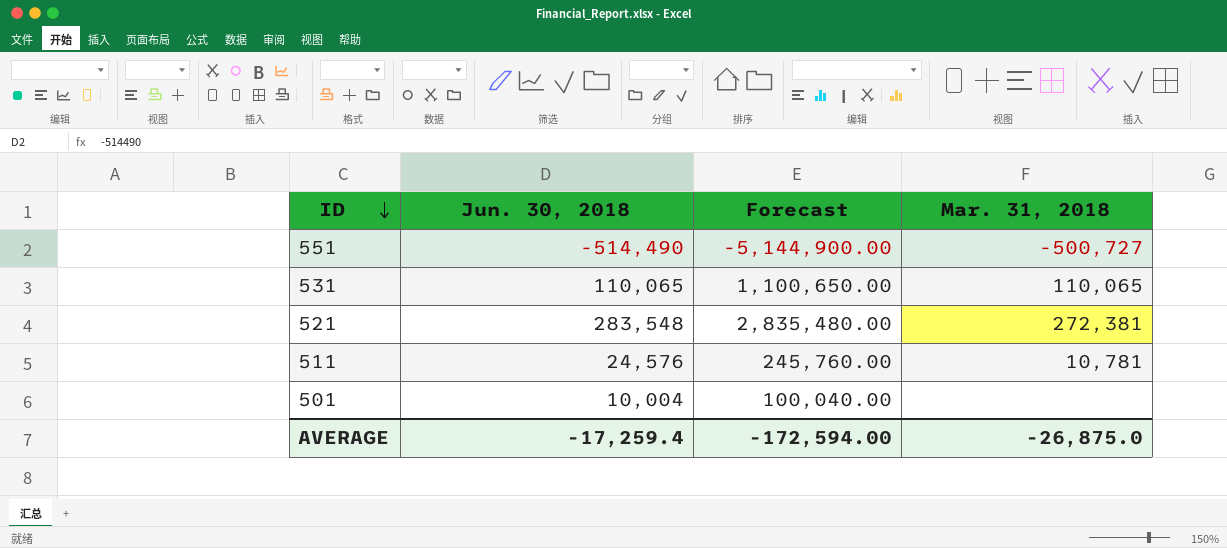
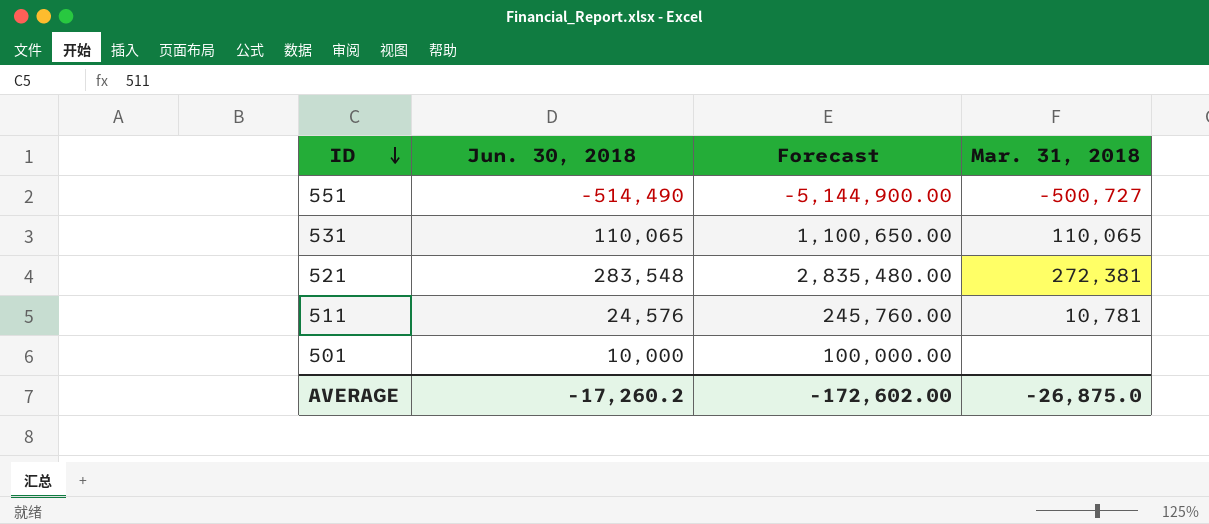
501 | Jun. 30, 2018: 10,004 -> 10,000
501 | Forecast: 100,040.00 -> 100,000.00
AVERAGE | Jun. 30, 2018: -17,259.4 -> -17,260.2
AVERAGE | Forecast: -172,594.00 -> -172,602.00

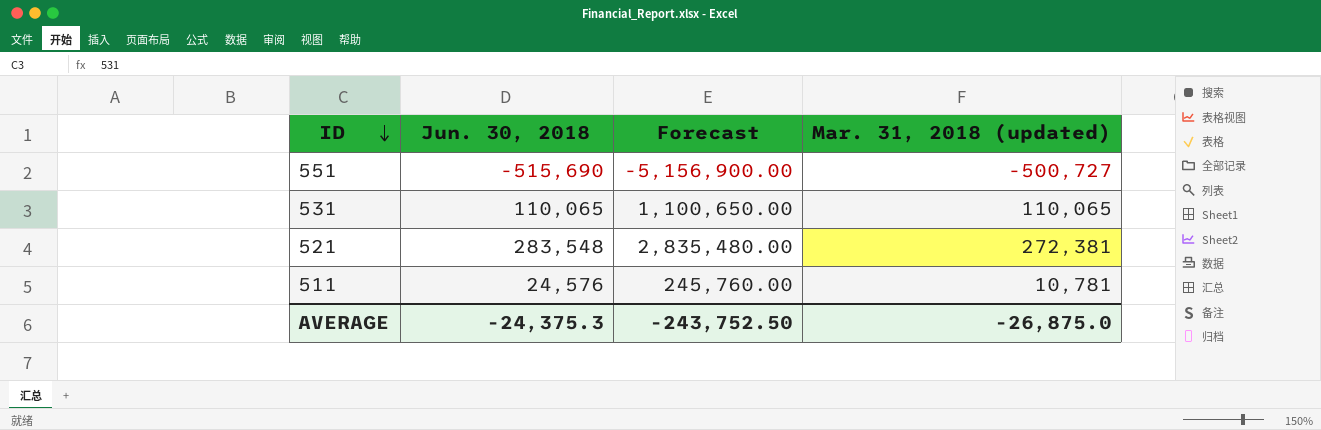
column name: Mar. 31, 2018 -> Mar. 31, 2018 (updated)
row 501: 10,000 | 100,000.00 | none -> none
551 | Jun. 30, 2018: -514,490 -> -515,690
551 | Forecast: -5,144,900.00 -> -5,156,900.00
AVERAGE | Jun. 30, 2018: -17,260.2 -> -24,375.3
AVERAGE | Forecast: -172,602.00 -> -243,752.50

